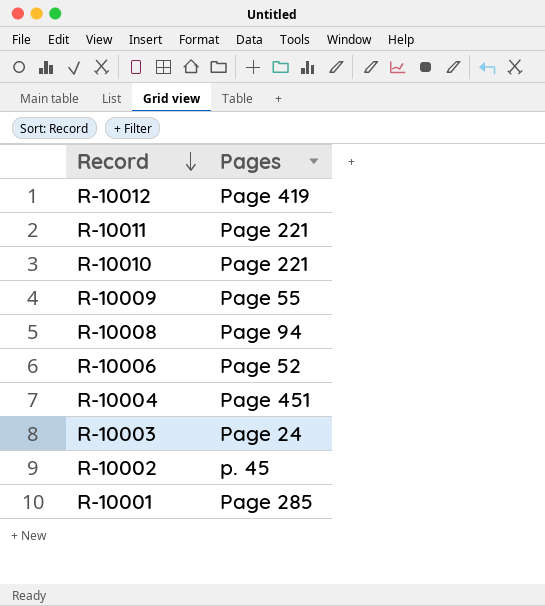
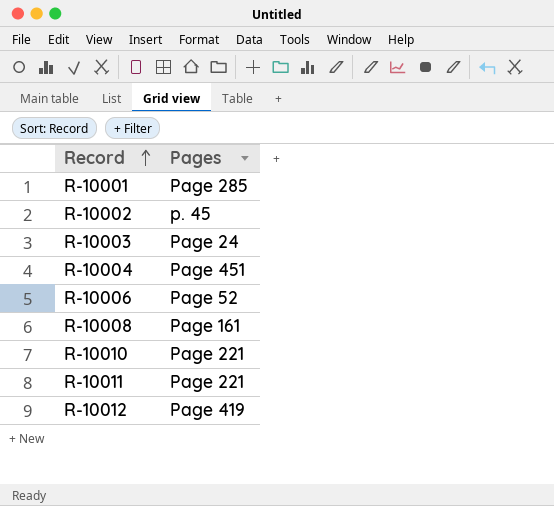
row order: Record descending -> Record ascending
row R-10009: Page 55 -> none
R-10008 | Pages: Page 94 -> Page 161

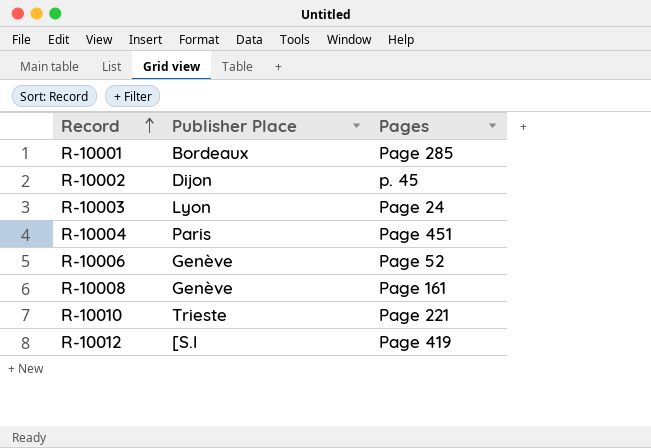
column Publisher Place | position: none -> 2
row R-10011: Page 221 -> none

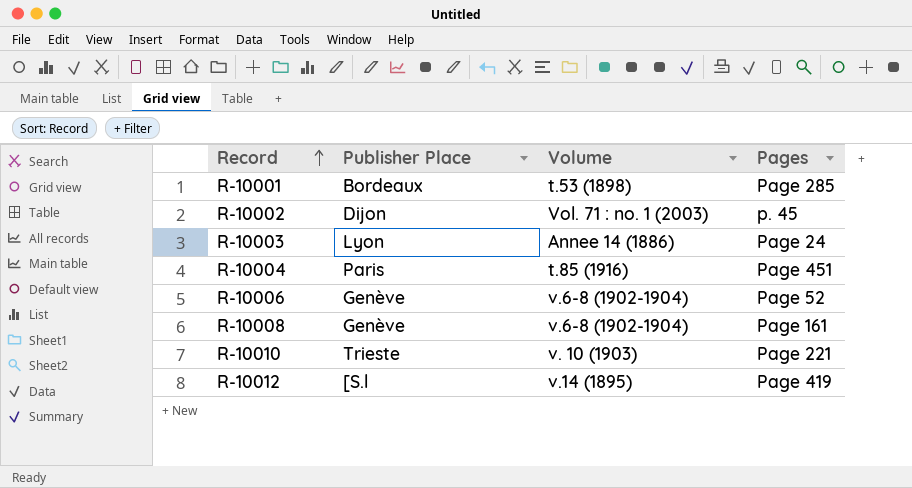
column Volume | position: none -> 3

